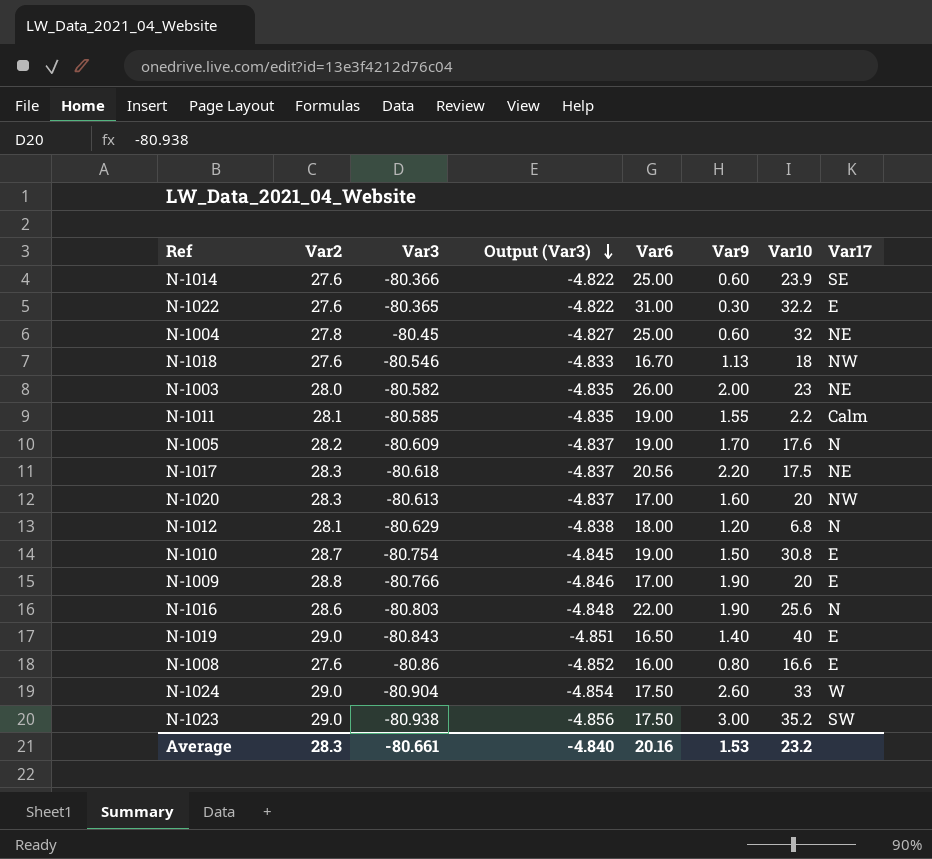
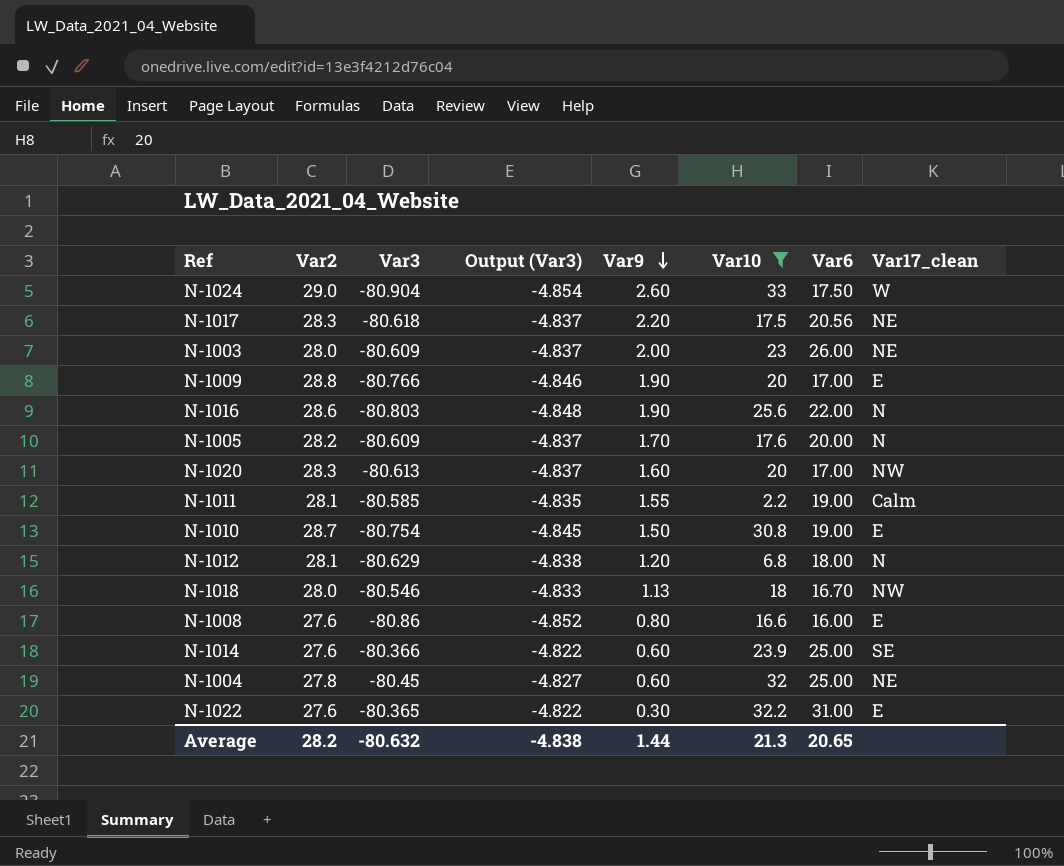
filter: none -> Var10 <= 33
row order: Output (Var3) descending -> Var9 descending
column Var6 | position: 5 -> 7
column name: Var17 -> Var17_clean
N-1003 | Var3: -80.582 -> -80.609
N-1003 | Output (Var3): -4.835 -> -4.837
N-1005 | Var6: 19.00 -> 20.00
N-1018 | Var2: 27.6 -> 28.0
Average | Var2: 28.3 -> 28.2
Average | Var3: -80.661 -> -80.632
Average | Output (Var3): -4.840 -> -4.838
Average | Var9: 1.53 -> 1.44
Average | Var10: 23.2 -> 21.3
Average | Var6: 20.16 -> 20.65

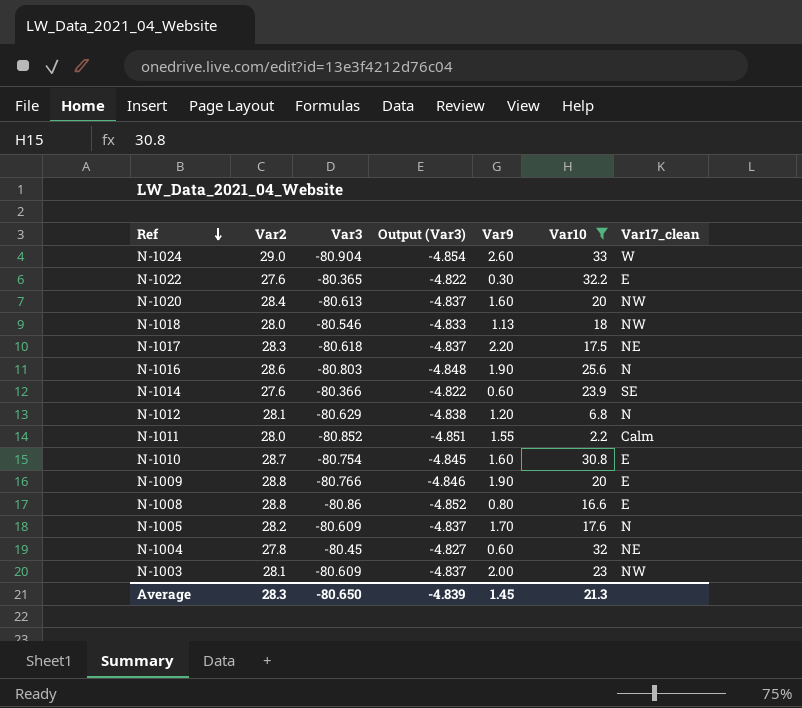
row order: Var9 descending -> Ref descending
column Var6 | position: 7 -> none
N-1020 | Var2: 28.3 -> 28.4
N-1011 | Var2: 28.1 -> 28.0
N-1011 | Var3: -80.585 -> -80.852
N-1011 | Output (Var3): -4.835 -> -4.851
N-1010 | Var9: 1.50 -> 1.60
N-1008 | Var2: 27.6 -> 28.8
N-1003 | Var2: 28.0 -> 28.1
N-1003 | Var17_clean: NE -> NW
Average | Var2: 28.2 -> 28.3
Average | Var3: -80.632 -> -80.650
Average | Output (Var3): -4.838 -> -4.839
Average | Var9: 1.44 -> 1.45

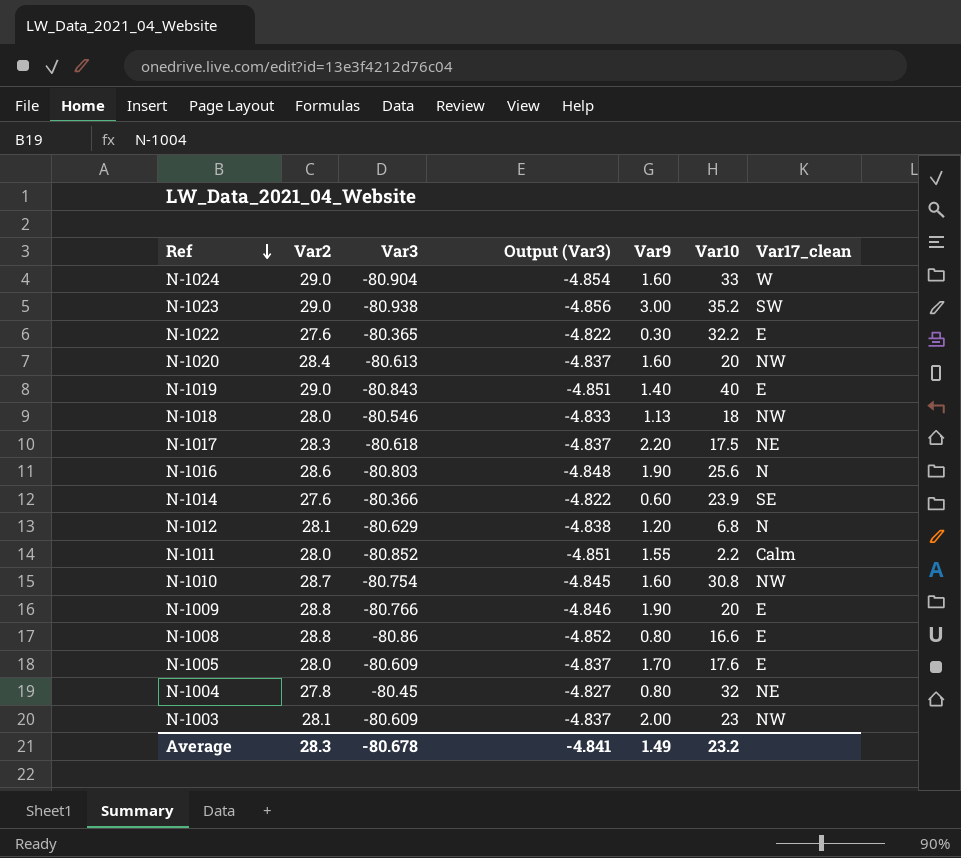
filter: Var10 <= 33 -> none
N-1024 | Var9: 2.60 -> 1.60
N-1010 | Var17_clean: E -> NW
N-1005 | Var2: 28.2 -> 28.0
N-1005 | Var17_clean: N -> E
N-1004 | Var9: 0.60 -> 0.80
Average | Var3: -80.650 -> -80.678
Average | Output (Var3): -4.839 -> -4.841
Average | Var9: 1.45 -> 1.49
Average | Var10: 21.3 -> 23.2

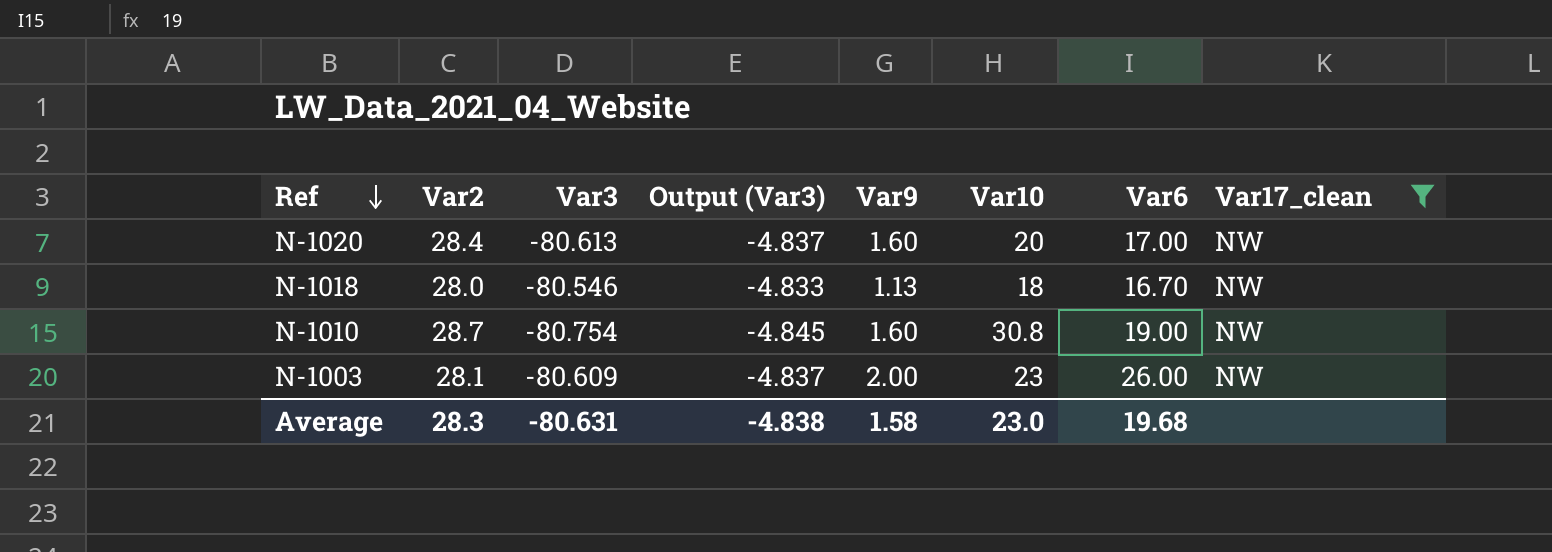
filter: none -> Var17_clean = NW
column Var6 | position: none -> 7
Average | Var3: -80.678 -> -80.631
Average | Output (Var3): -4.841 -> -4.838
Average | Var9: 1.49 -> 1.58
Average | Var10: 23.2 -> 23.0

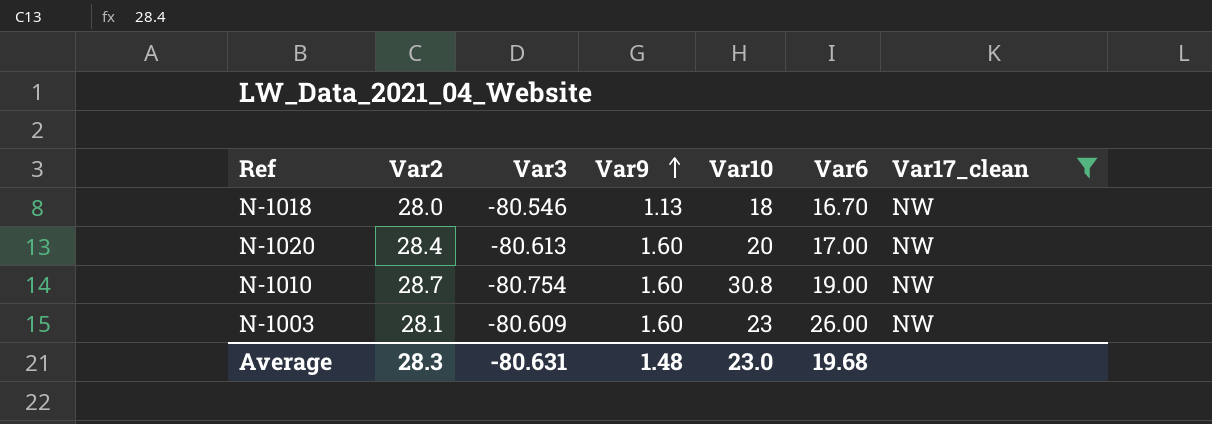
row order: Ref descending -> Var9 ascending
column Output (Var3) | formula: [Var3] * 0.06 -> none
N-1003 | Var9: 2.00 -> 1.60
Average | Var9: 1.58 -> 1.48

